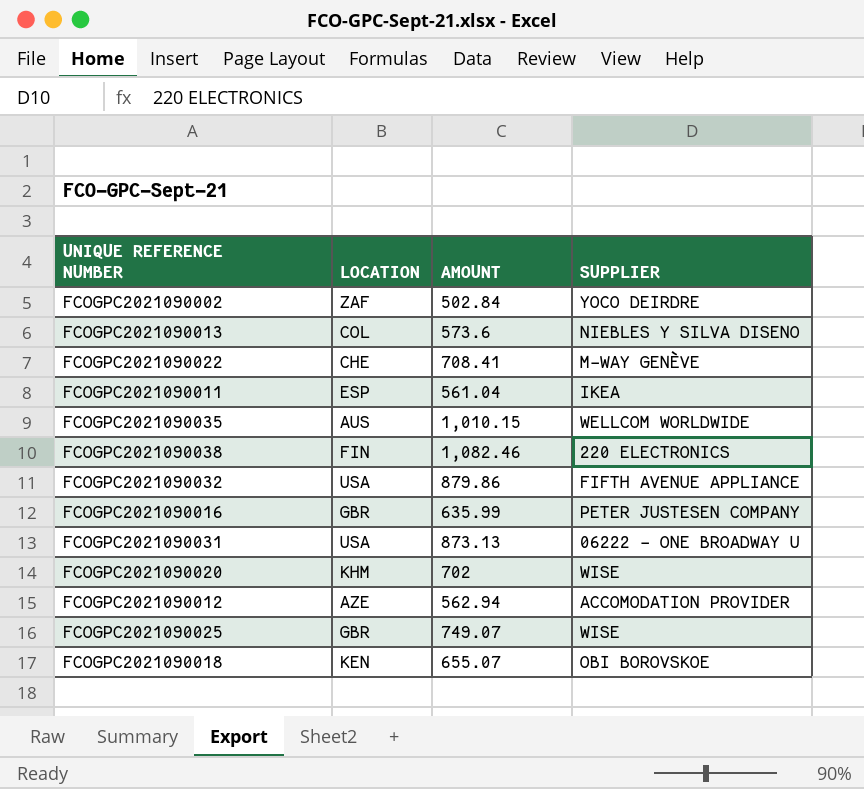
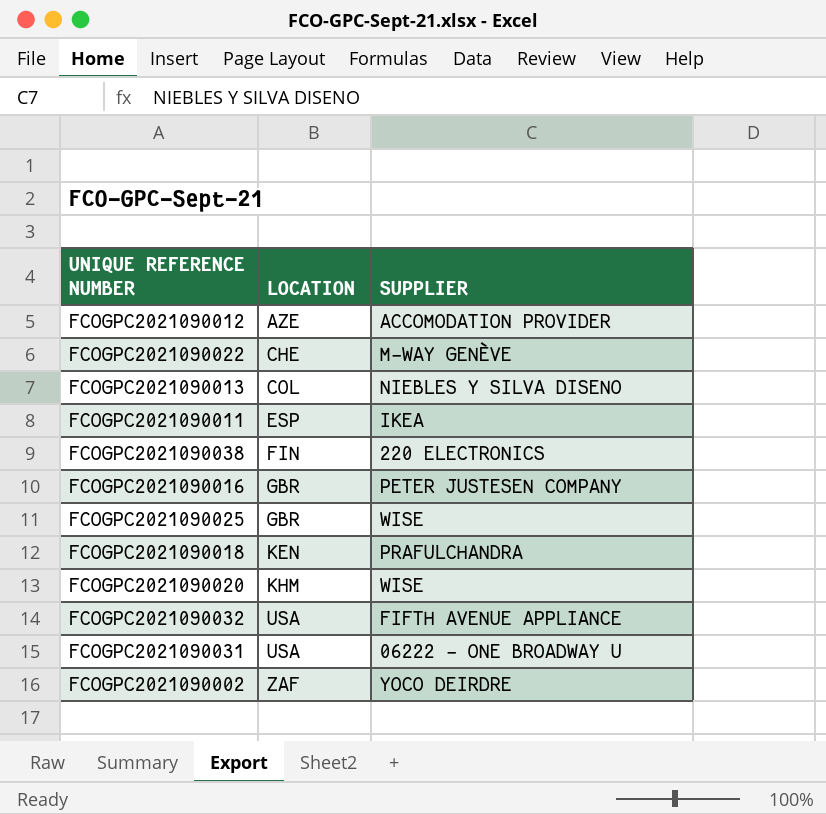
row order: none -> LOCATION ascending
column AMOUNT | position: 3 -> none
row FCOGPC2021090035: AUS | 1,010.15 | WELLCOM WORLDWIDE -> none
FCOGPC2021090018 | SUPPLIER: OBI BOROVSKOE -> PRAFULCHANDRA

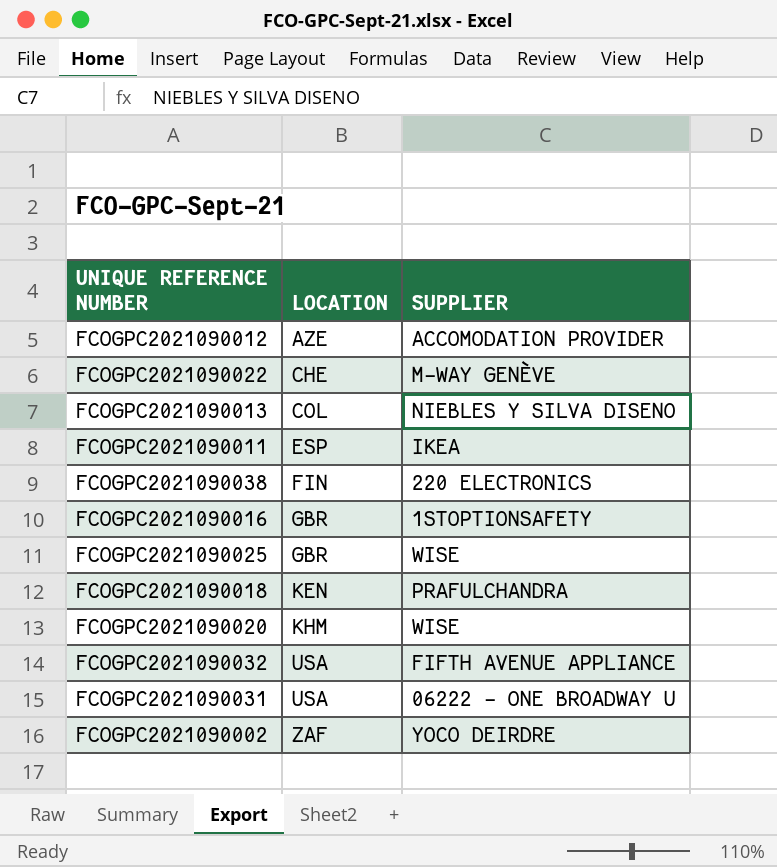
FCOGPC2021090016 | SUPPLIER: PETER JUSTESEN COMPANY -> 1STOPTIONSAFETY

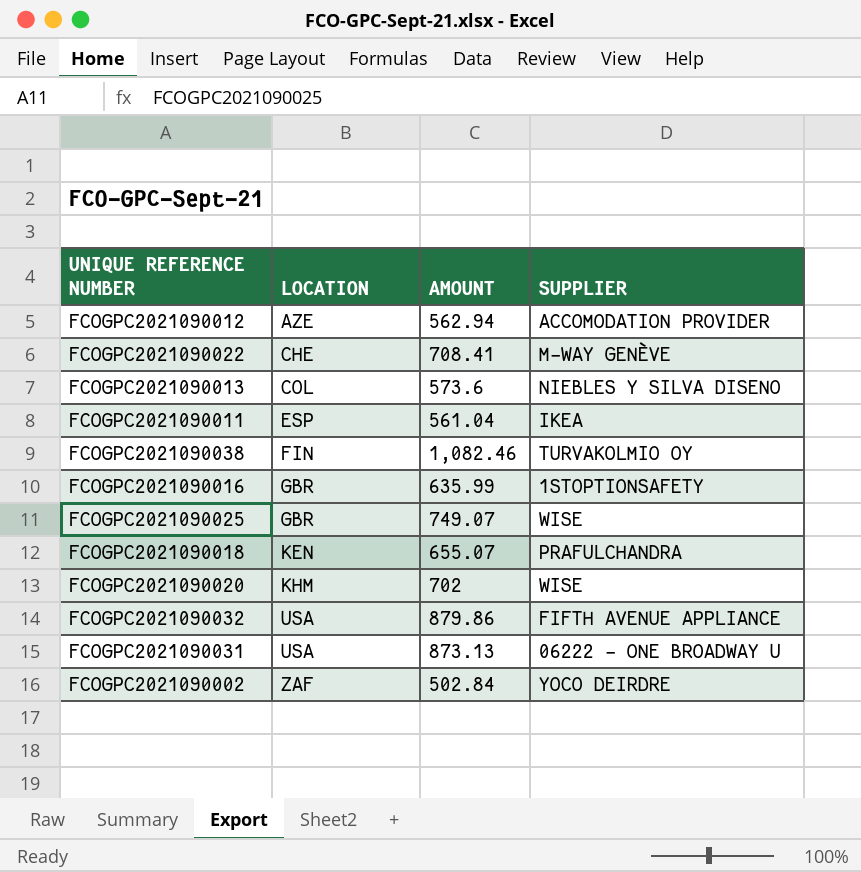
column AMOUNT | position: none -> 3
FCOGPC2021090038 | SUPPLIER: 220 ELECTRONICS -> TURVAKOLMIO OY

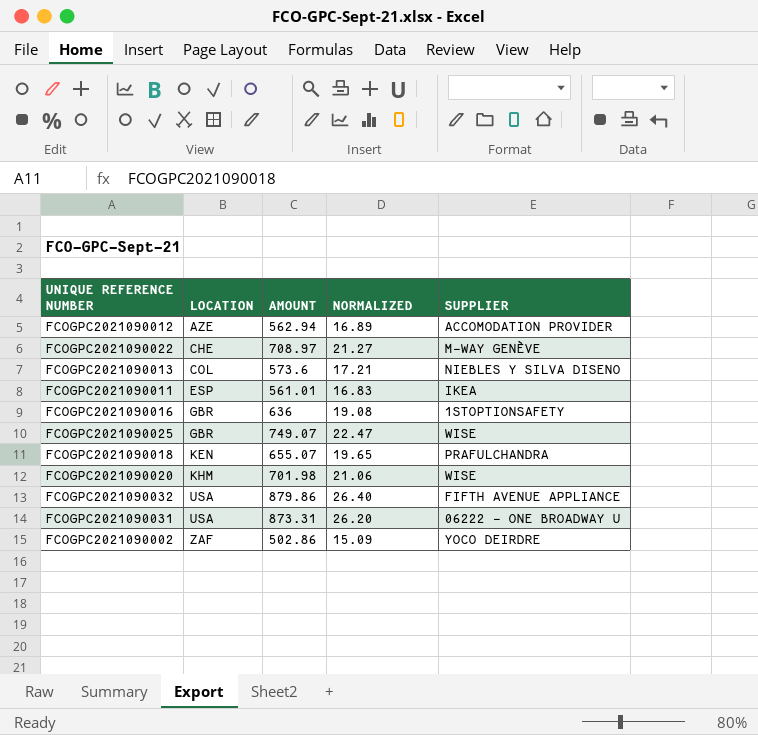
column NORMALIZED | formula: none -> [AMOUNT] * 0.03
row FCOGPC2021090038: FIN | 1,082.46 | TURVAKOLMIO OY -> none
FCOGPC2021090022 | AMOUNT: 708.41 -> 708.97
FCOGPC2021090011 | AMOUNT: 561.04 -> 561.01
FCOGPC2021090016 | AMOUNT: 635.99 -> 636
FCOGPC2021090020 | AMOUNT: 702 -> 701.98
FCOGPC2021090031 | AMOUNT: 873.13 -> 873.31
FCOGPC2021090002 | AMOUNT: 502.84 -> 502.86

